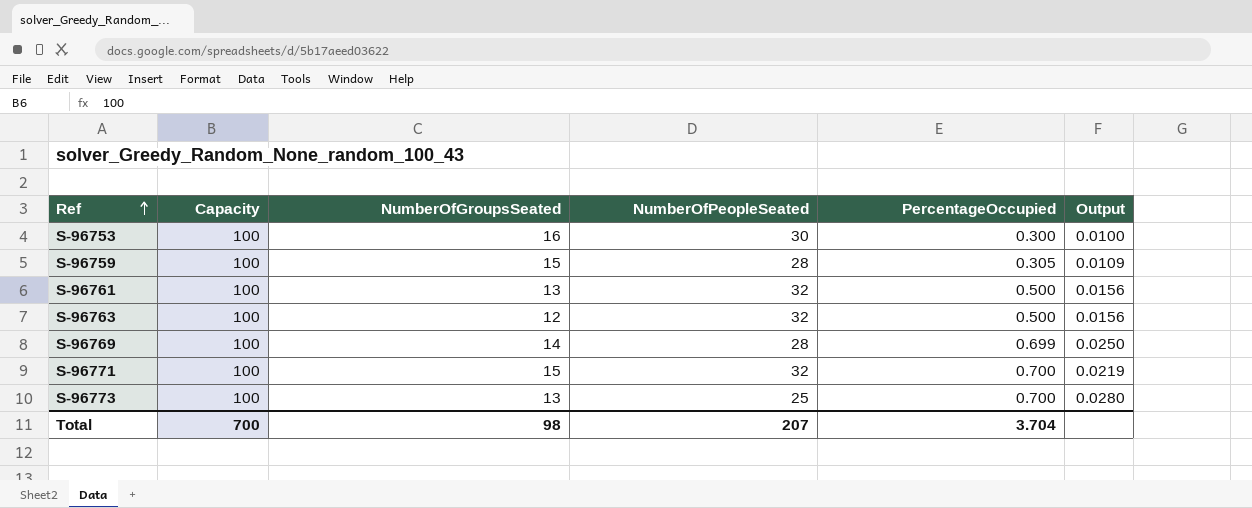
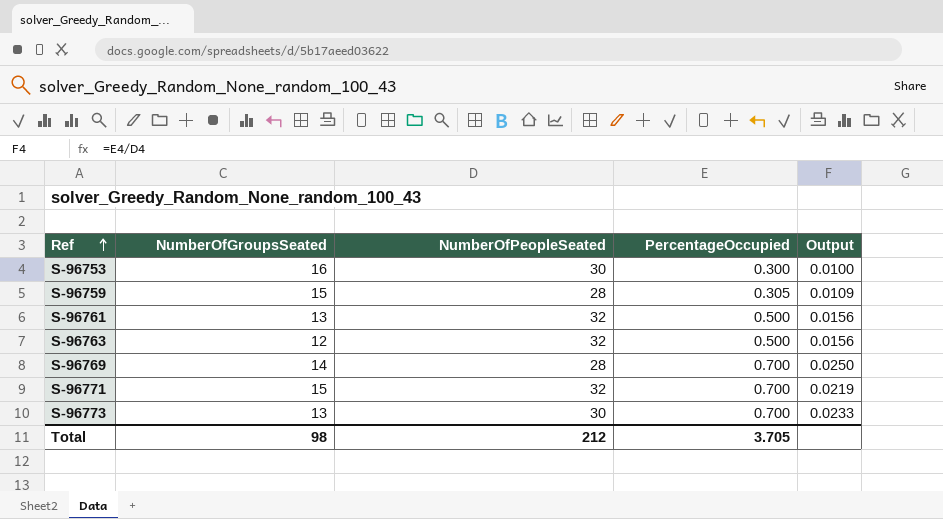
column Capacity | position: 2 -> none
S-96769 | PercentageOccupied: 0.699 -> 0.700
S-96773 | NumberOfPeopleSeated: 25 -> 30
S-96773 | Output: 0.0280 -> 0.0233
Total | NumberOfPeopleSeated: 207 -> 212
Total | PercentageOccupied: 3.704 -> 3.705

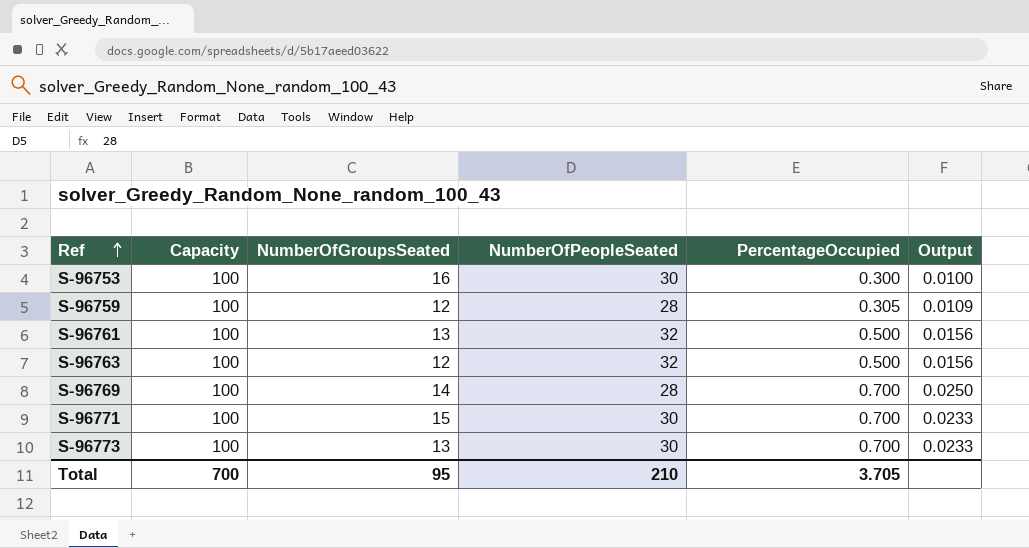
column Capacity | position: none -> 2
S-96759 | NumberOfGroupsSeated: 15 -> 12
S-96771 | NumberOfPeopleSeated: 32 -> 30
S-96771 | Output: 0.0219 -> 0.0233
Total | NumberOfGroupsSeated: 98 -> 95
Total | NumberOfPeopleSeated: 212 -> 210

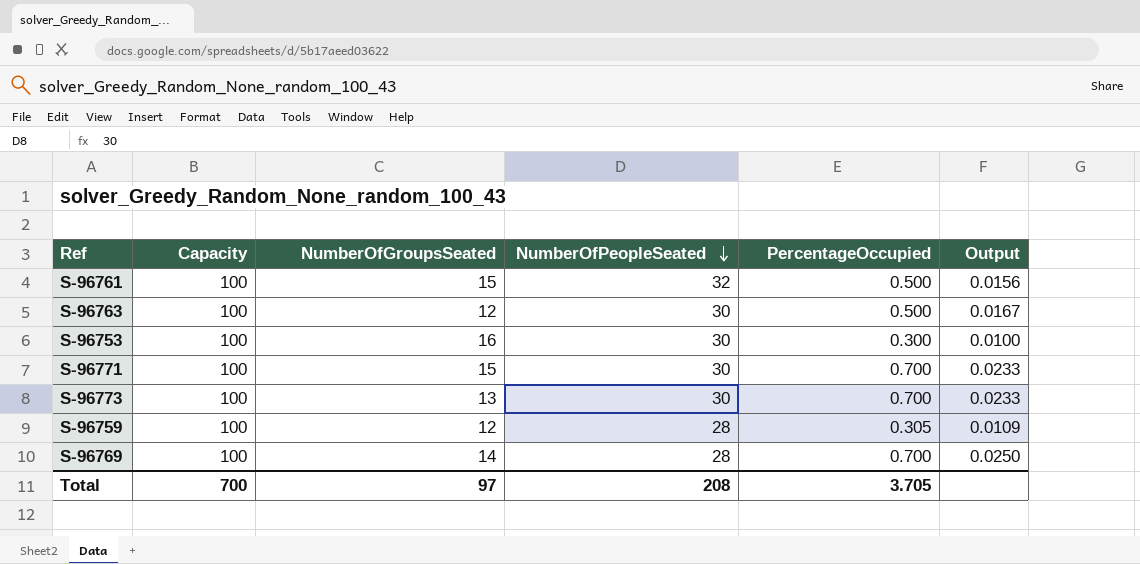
row order: Ref ascending -> NumberOfPeopleSeated descending
S-96761 | NumberOfGroupsSeated: 13 -> 15
S-96763 | NumberOfPeopleSeated: 32 -> 30
S-96763 | Output: 0.0156 -> 0.0167
Total | NumberOfGroupsSeated: 95 -> 97
Total | NumberOfPeopleSeated: 210 -> 208

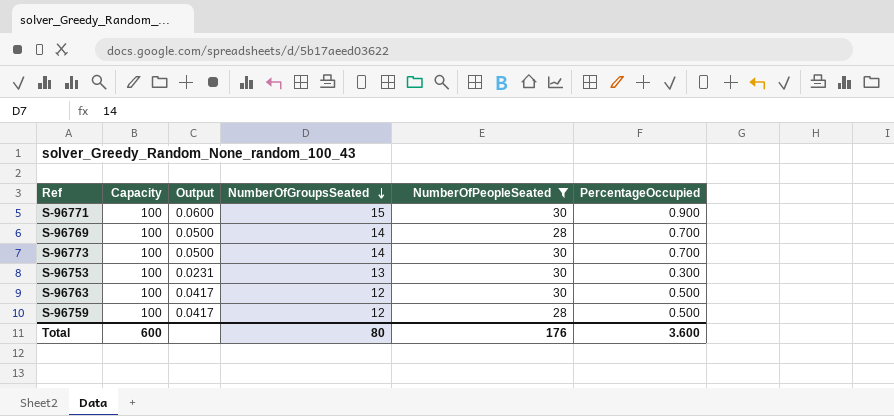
filter: none -> NumberOfPeopleSeated != 32
row order: NumberOfPeopleSeated descending -> NumberOfGroupsSeated descending
column Output | formula: [PercentageOccupied] / [NumberOfPeopleSeated] -> [PercentageOccupied] / [NumberOfGroupsSeated]
column Output | position: 6 -> 3
S-96771 | PercentageOccupied: 0.700 -> 0.900
S-96773 | NumberOfGroupsSeated: 13 -> 14
S-96753 | NumberOfGroupsSeated: 16 -> 13
S-96759 | PercentageOccupied: 0.305 -> 0.500
Total | Capacity: 700 -> 600
Total | NumberOfGroupsSeated: 97 -> 80
Total | NumberOfPeopleSeated: 208 -> 176
Total | PercentageOccupied: 3.705 -> 3.600

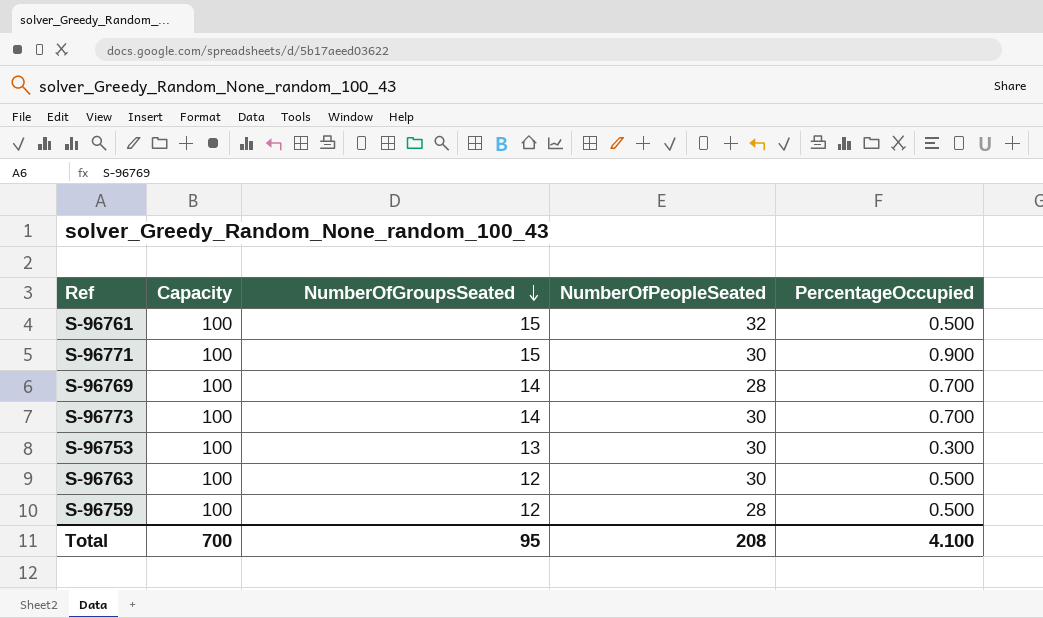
filter: NumberOfPeopleSeated != 32 -> none
column Output | formula: [PercentageOccupied] / [NumberOfGroupsSeated] -> none
Total | Capacity: 600 -> 700
Total | NumberOfGroupsSeated: 80 -> 95
Total | NumberOfPeopleSeated: 176 -> 208
Total | PercentageOccupied: 3.600 -> 4.100

